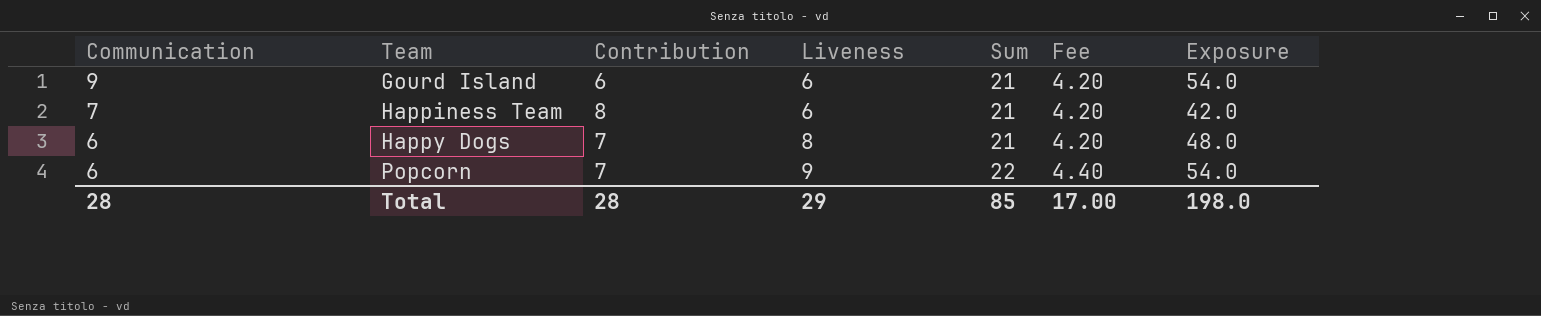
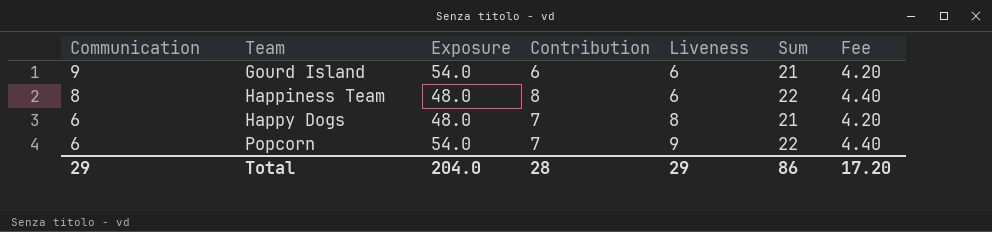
column Exposure | position: 7 -> 3
Happiness Team | Communication: 7 -> 8
Happiness Team | Exposure: 42.0 -> 48.0
Happiness Team | Sum: 21 -> 22
Happiness Team | Fee: 4.20 -> 4.40
Total | Communication: 28 -> 29
Total | Exposure: 198.0 -> 204.0
Total | Sum: 85 -> 86
Total | Fee: 17.00 -> 17.20

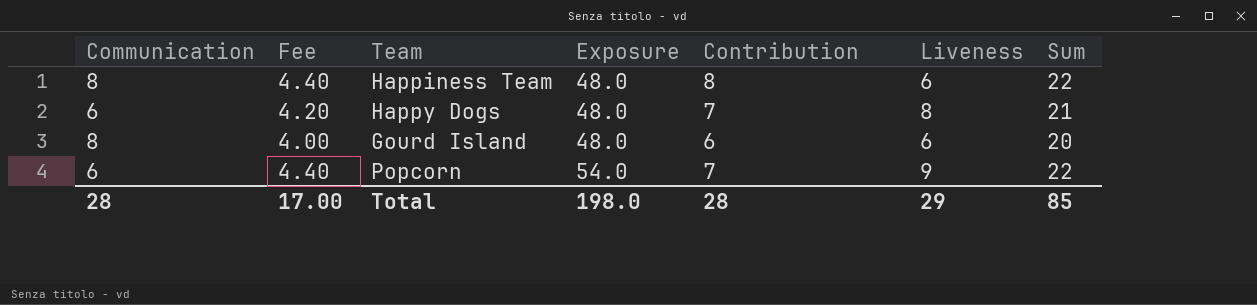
row order: Communication descending -> Exposure ascending
column Fee | position: 7 -> 2
Gourd Island | Communication: 9 -> 8
Gourd Island | Fee: 4.20 -> 4.00
Gourd Island | Exposure: 54.0 -> 48.0
Gourd Island | Sum: 21 -> 20
Total | Communication: 29 -> 28
Total | Fee: 17.20 -> 17.00
Total | Exposure: 204.0 -> 198.0
Total | Sum: 86 -> 85

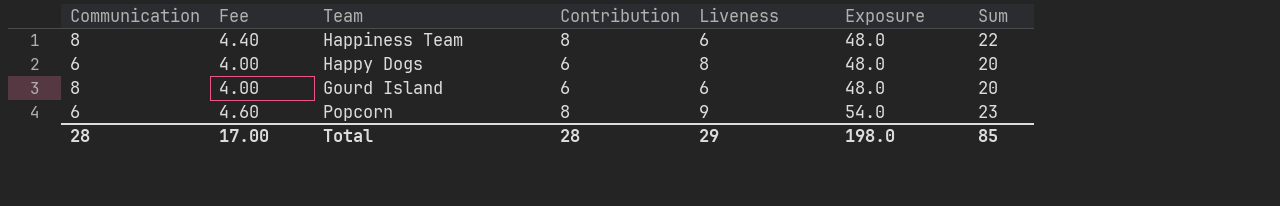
column Exposure | position: 4 -> 6
Happy Dogs | Fee: 4.20 -> 4.00
Happy Dogs | Contribution: 7 -> 6
Happy Dogs | Sum: 21 -> 20
Popcorn | Fee: 4.40 -> 4.60
Popcorn | Contribution: 7 -> 8
Popcorn | Sum: 22 -> 23

